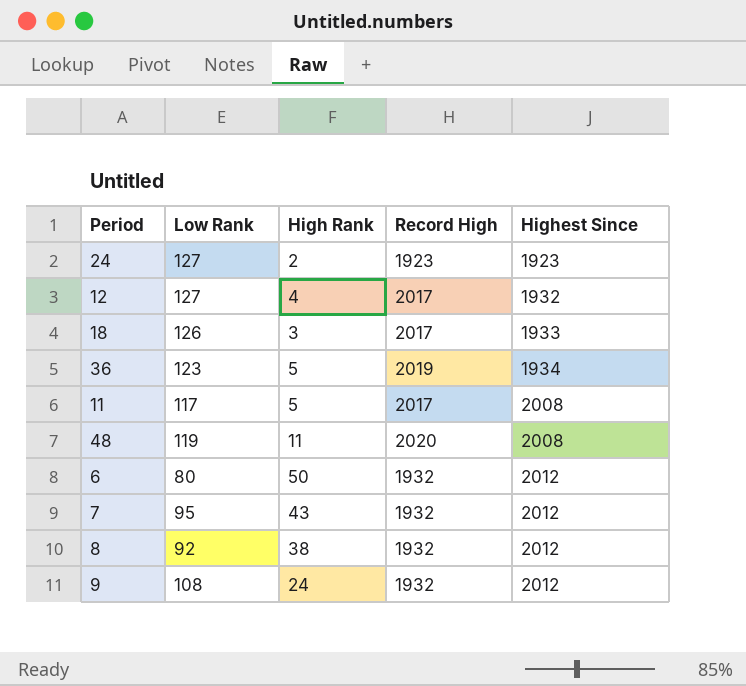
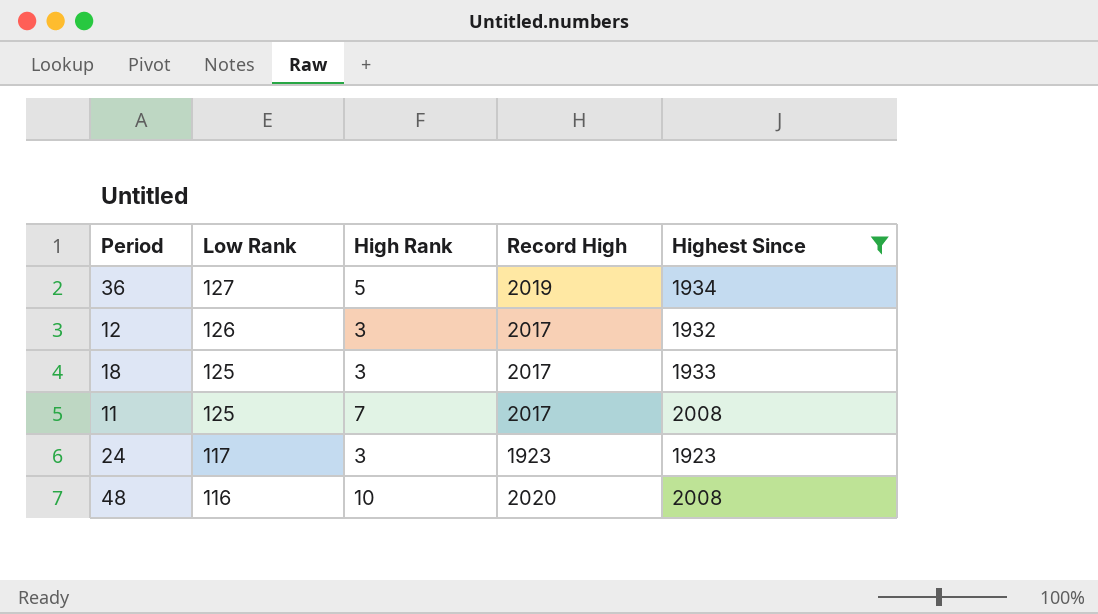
filter: none -> Highest Since != 2012
row order: Highest Since ascending -> Low Rank descending
36 | Low Rank: 123 -> 127
12 | Low Rank: 127 -> 126
12 | High Rank: 4 -> 3
18 | Low Rank: 126 -> 125
11 | Low Rank: 117 -> 125
11 | High Rank: 5 -> 7
24 | Low Rank: 127 -> 117
24 | High Rank: 2 -> 3
48 | Low Rank: 119 -> 116
48 | High Rank: 11 -> 10

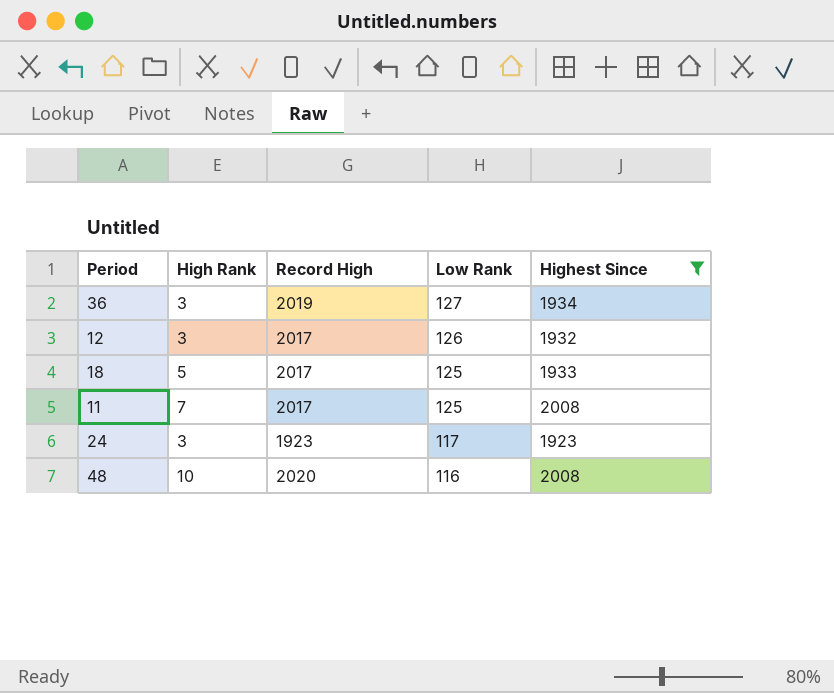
column Low Rank | position: 2 -> 4
36 | High Rank: 5 -> 3
18 | High Rank: 3 -> 5

